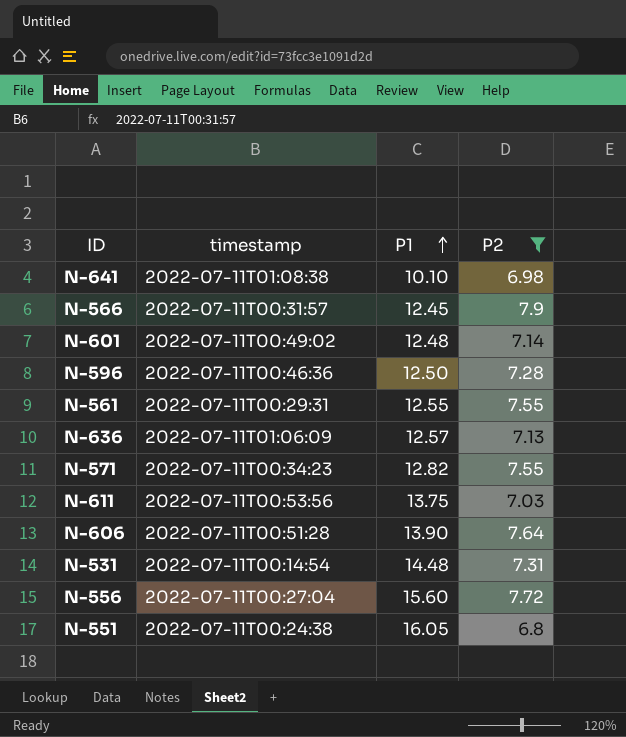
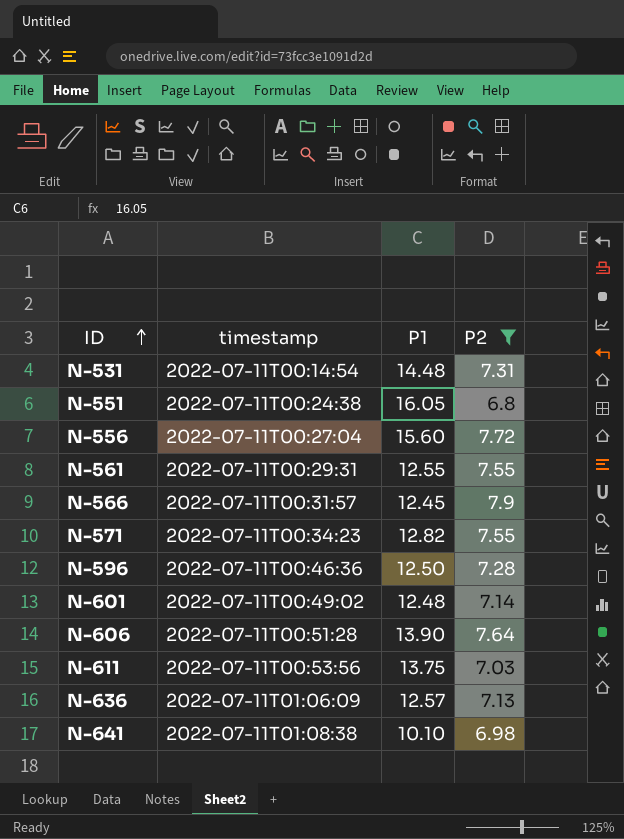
row order: P1 ascending -> ID ascending

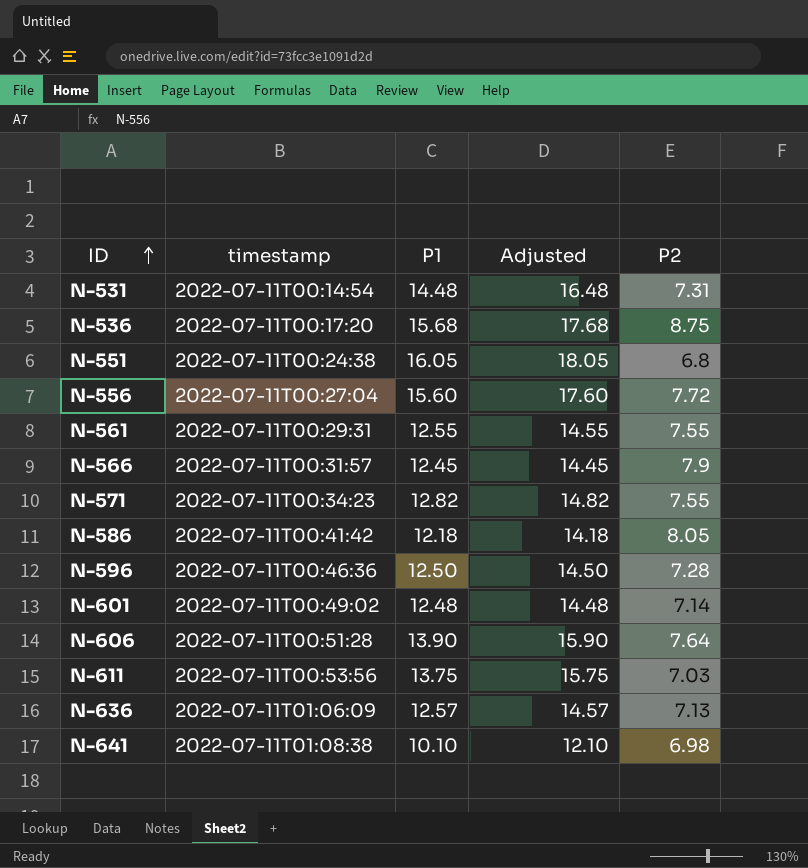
filter: P2 <= 7.9 -> none
column Adjusted | formula: none -> [P1] + 2

